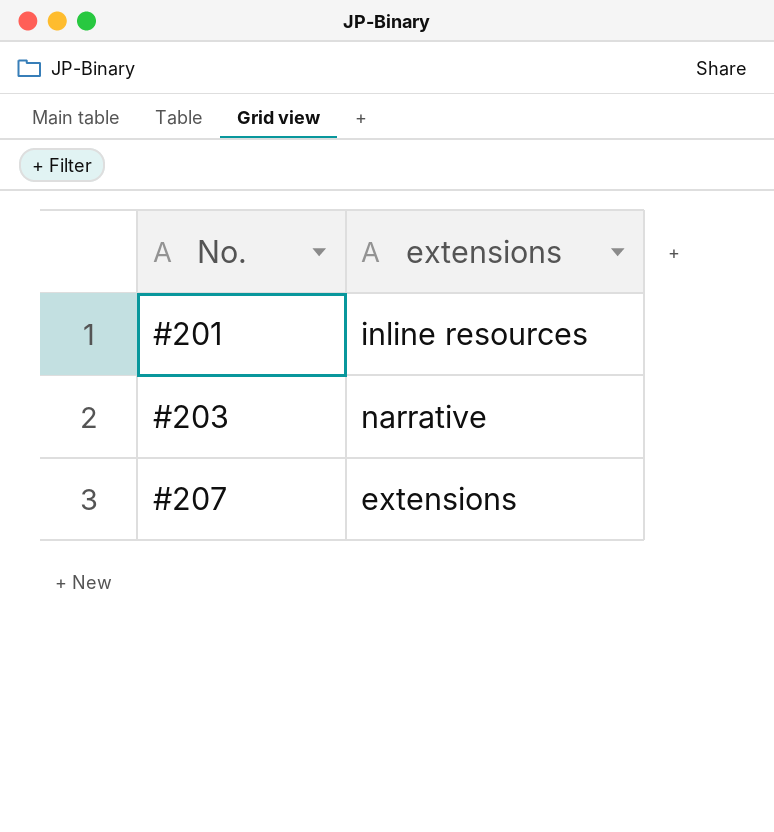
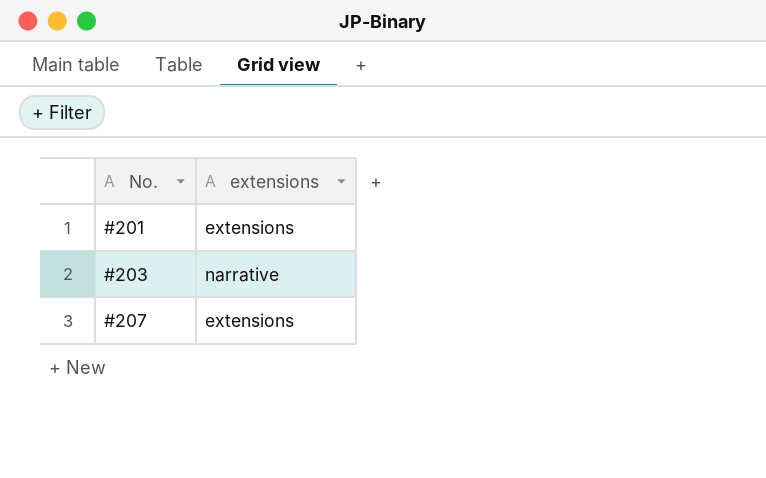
#201 | extensions: inline resources -> extensions

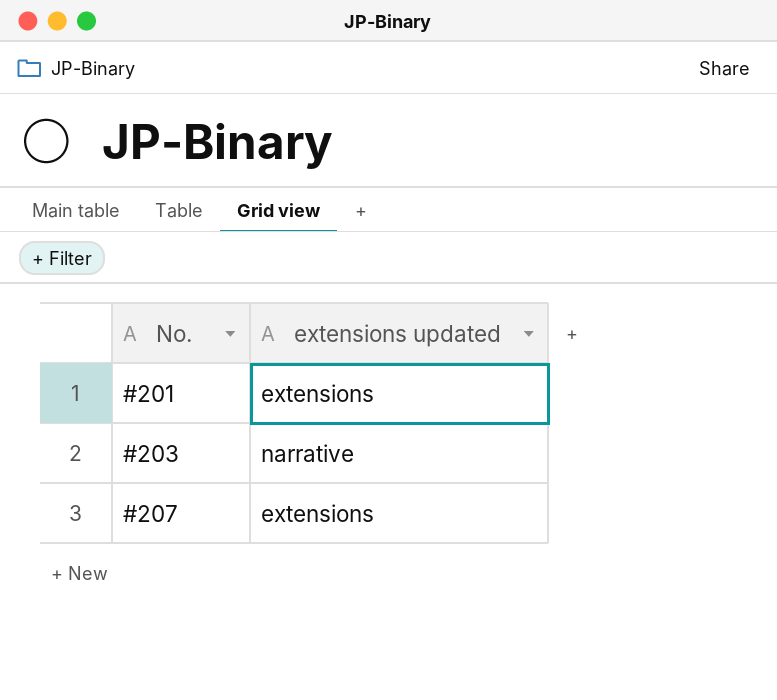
column name: extensions -> extensions updated

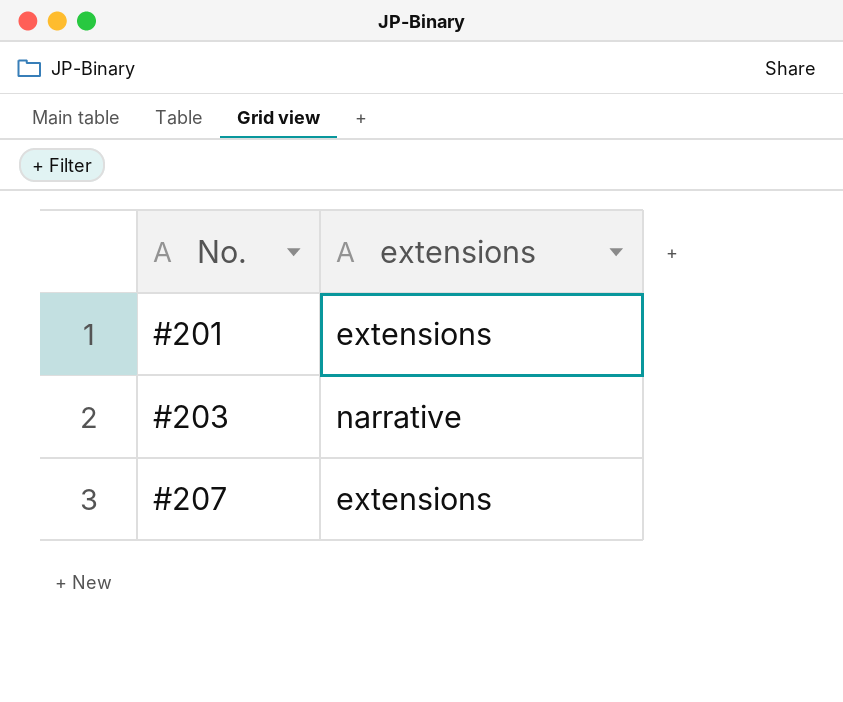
column name: extensions updated -> extensions

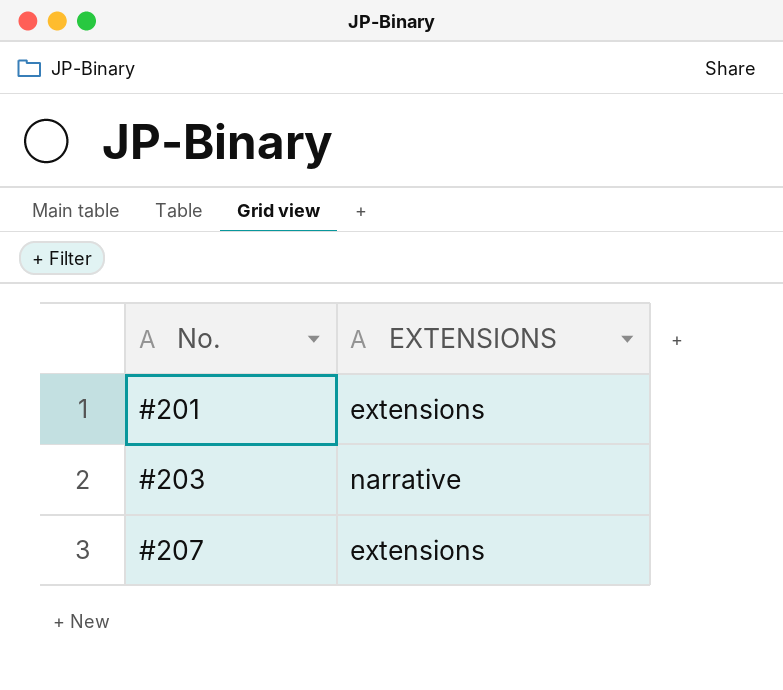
column name: extensions -> EXTENSIONS

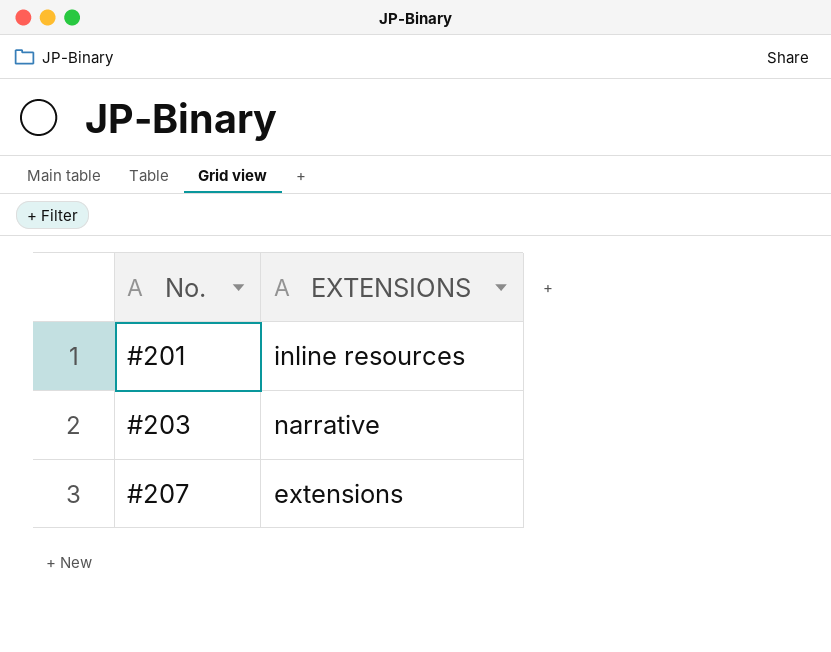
#201 | EXTENSIONS: extensions -> inline resources

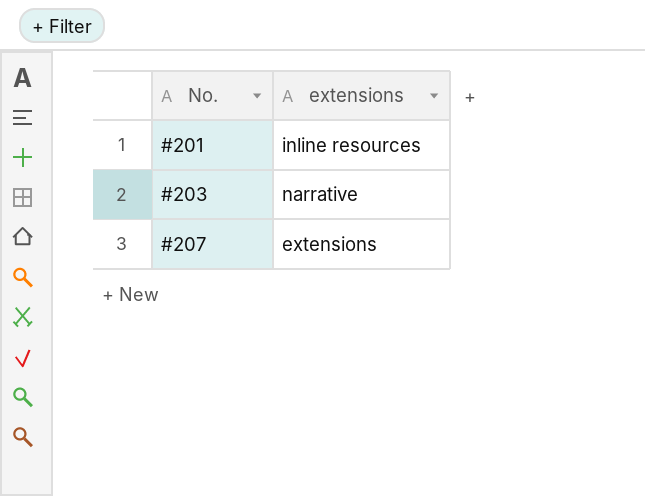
column name: EXTENSIONS -> extensions

